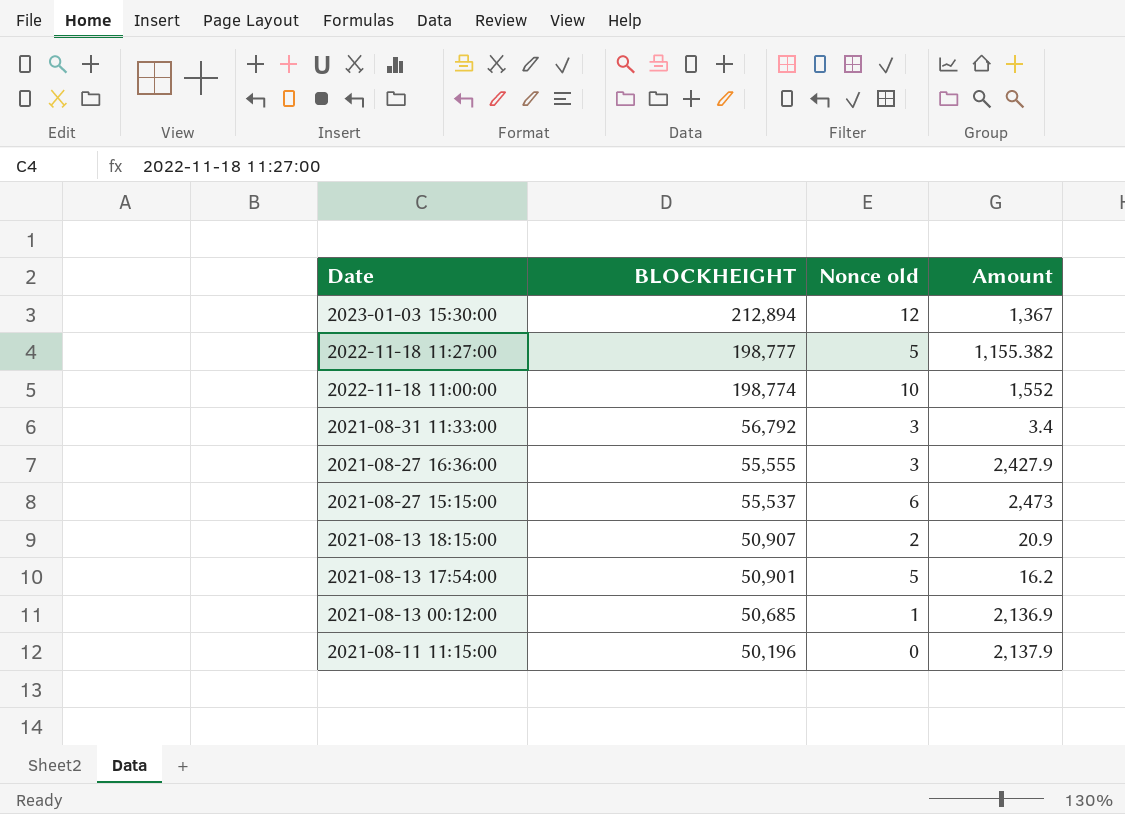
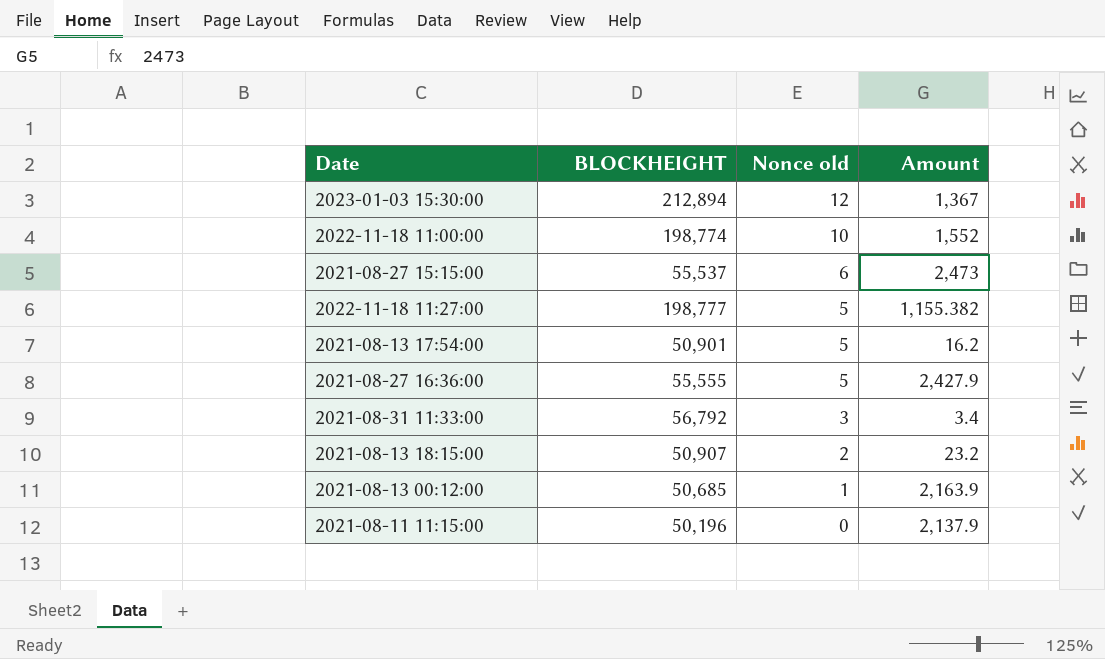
row order: Date descending -> Nonce old descending
2021-08-27 16:36:00 | Nonce old: 3 -> 5
2021-08-13 18:15:00 | Amount: 20.9 -> 23.2
2021-08-13 00:12:00 | Amount: 2,136.9 -> 2,163.9

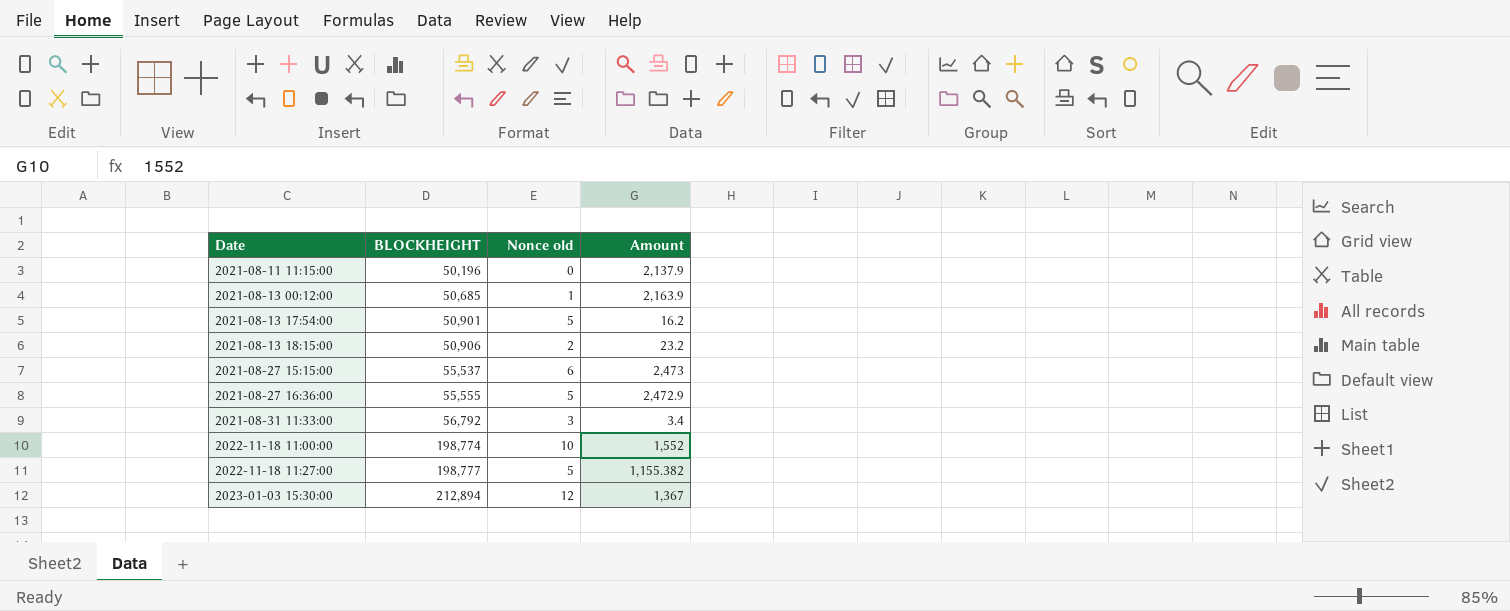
row order: Nonce old descending -> Date ascending
2021-08-13 18:15:00 | BLOCKHEIGHT: 50,907 -> 50,906
2021-08-27 16:36:00 | Amount: 2,427.9 -> 2,472.9

